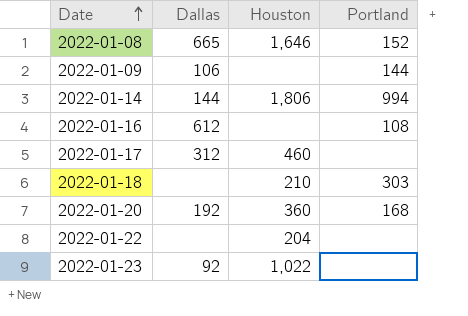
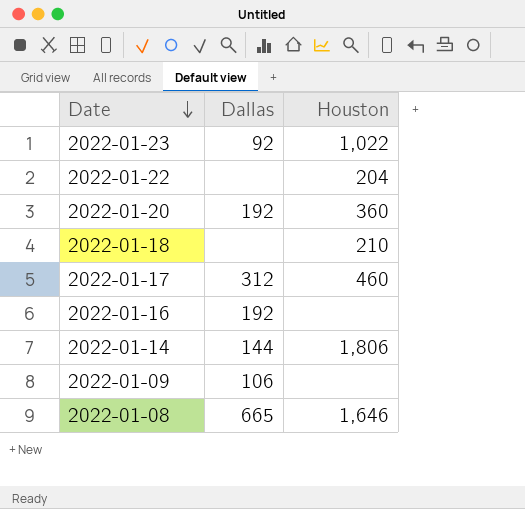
row order: Date ascending -> Date descending
column Portland | position: 4 -> none
2022-01-16 | Dallas: 612 -> 192

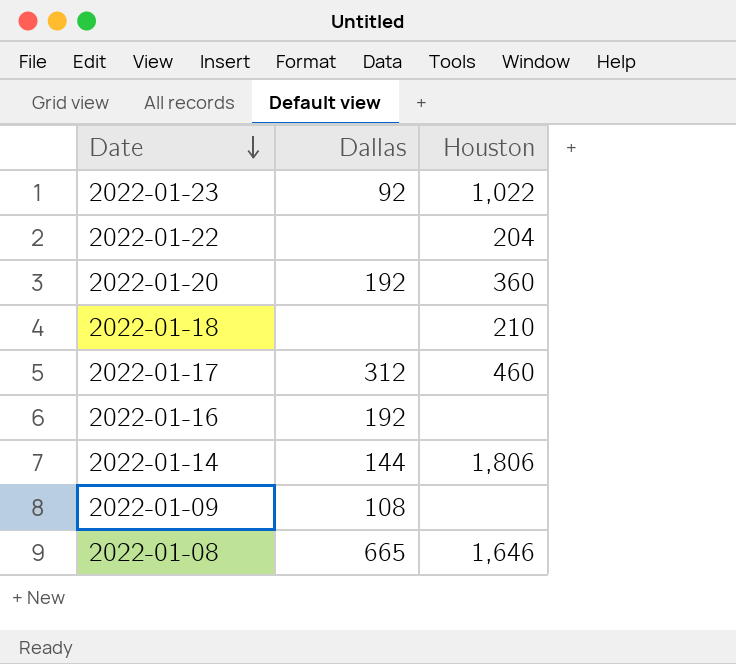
2022-01-09 | Dallas: 106 -> 108

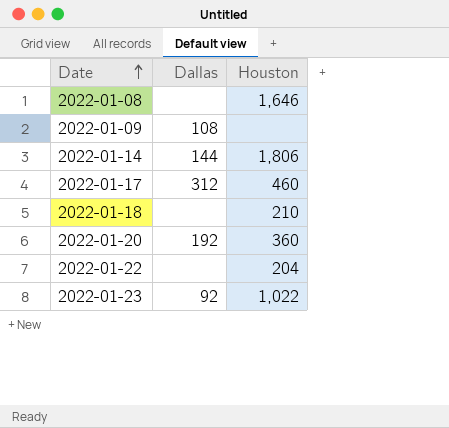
row order: Date descending -> Date ascending
row 2022-01-16: 192 | none -> none
2022-01-08 | Dallas: 665 -> none

